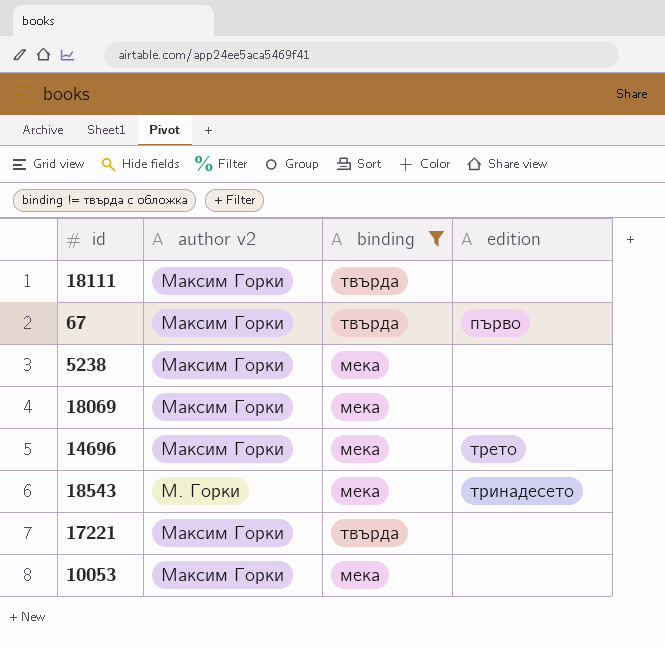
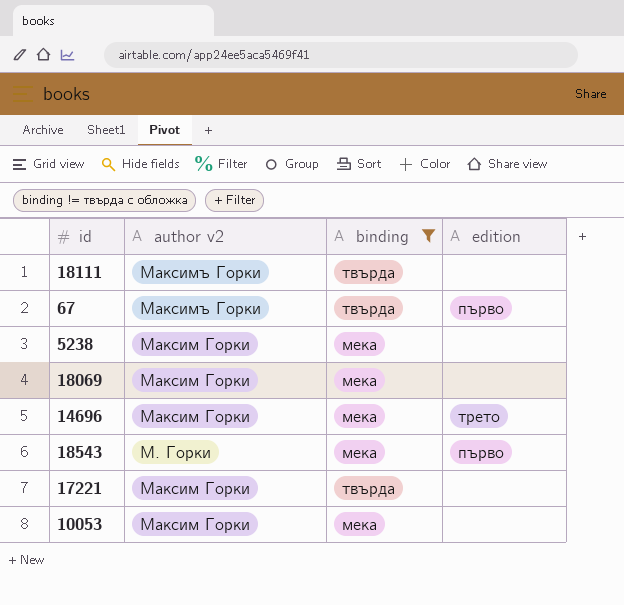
18111 | author v2: Максим Горки -> Максимъ Горки
67 | author v2: Максим Горки -> Максимъ Горки
18543 | edition: тринадесето -> първо

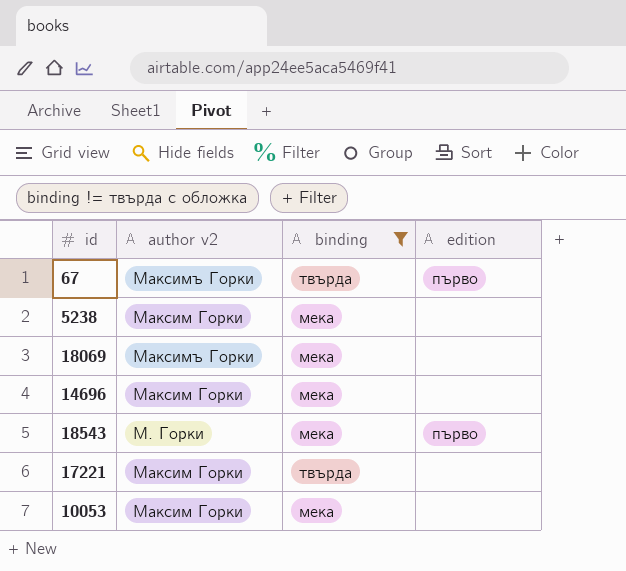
row 18111: Максимъ Горки | твърда | none -> none
18069 | author v2: Максим Горки -> Максимъ Горки
14696 | edition: трето -> none

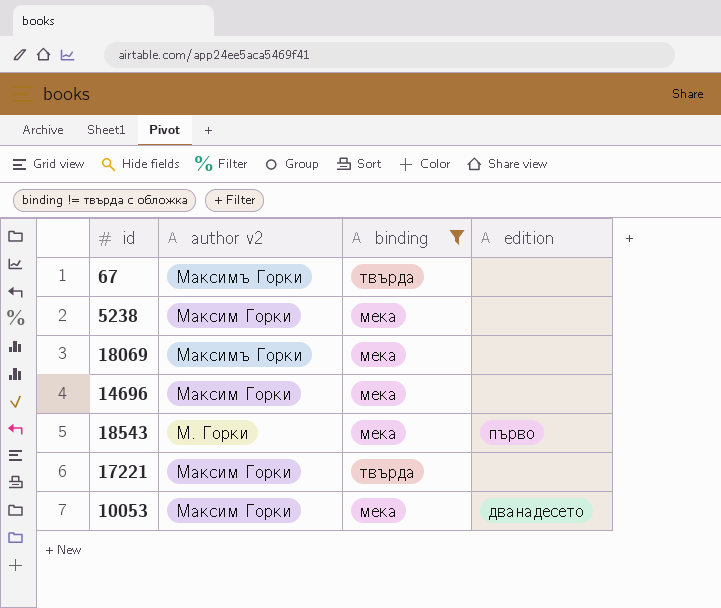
67 | edition: първо -> none
10053 | edition: none -> дванадесето

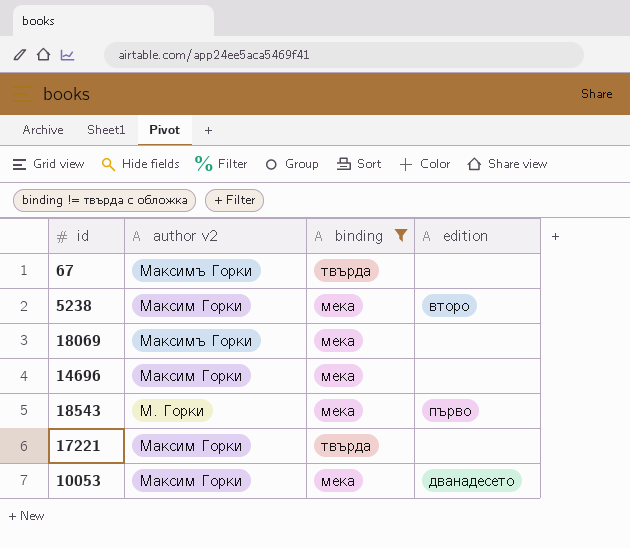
5238 | edition: none -> второ

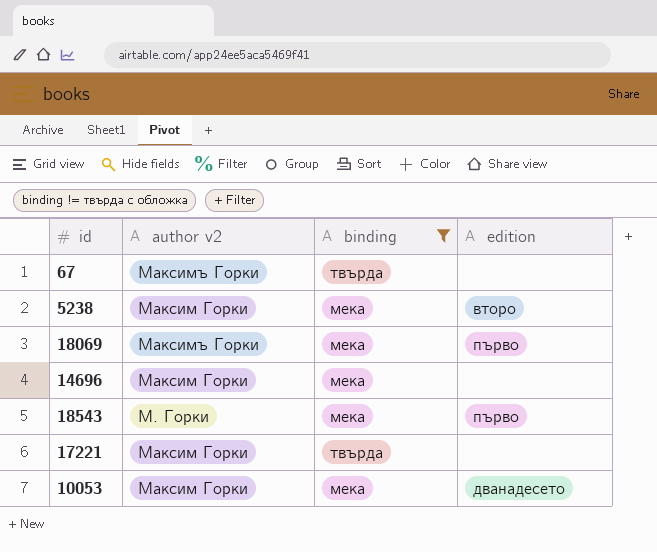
18069 | edition: none -> първо

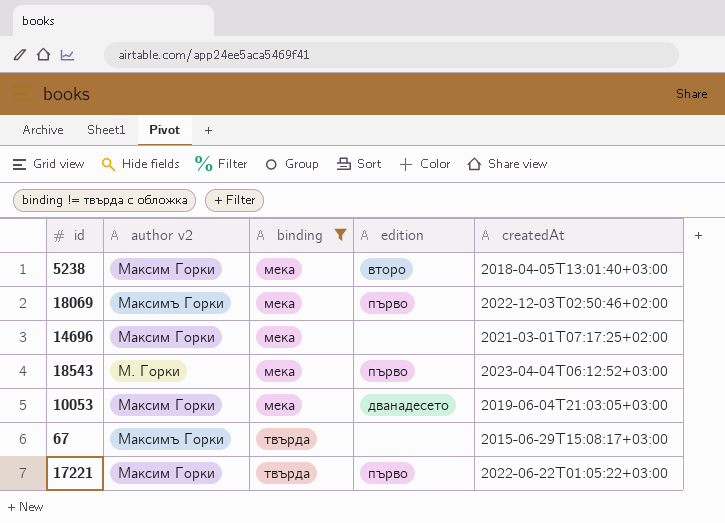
row order: none -> binding ascending
column createdAt | position: none -> 5
17221 | edition: none -> първо

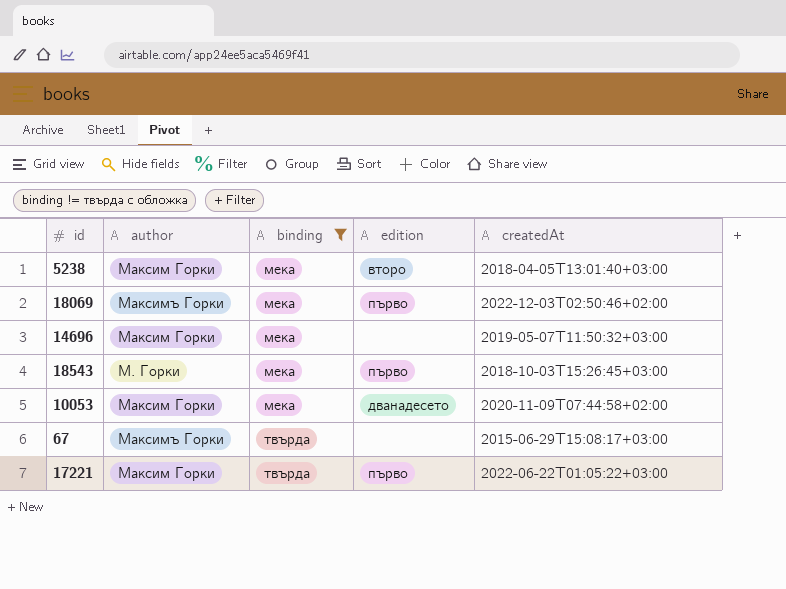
column name: author v2 -> author
14696 | createdAt: 2021-03-01T07:17:25+02:00 -> 2019-05-07T11:50:32+03:00
18543 | createdAt: 2023-04-04T06:12:52+03:00 -> 2018-10-03T15:26:45+03:00
10053 | createdAt: 2019-06-04T21:03:05+03:00 -> 2020-11-09T07:44:58+02:00

